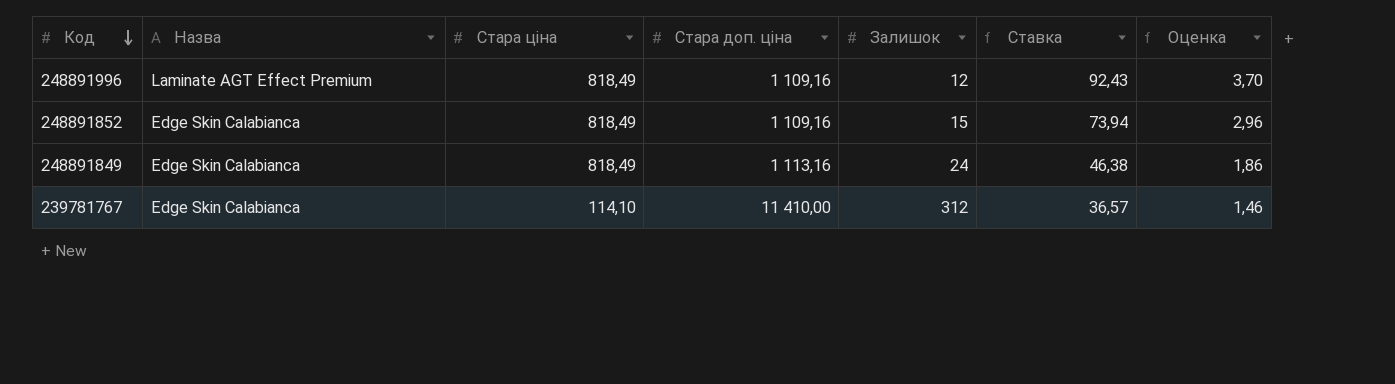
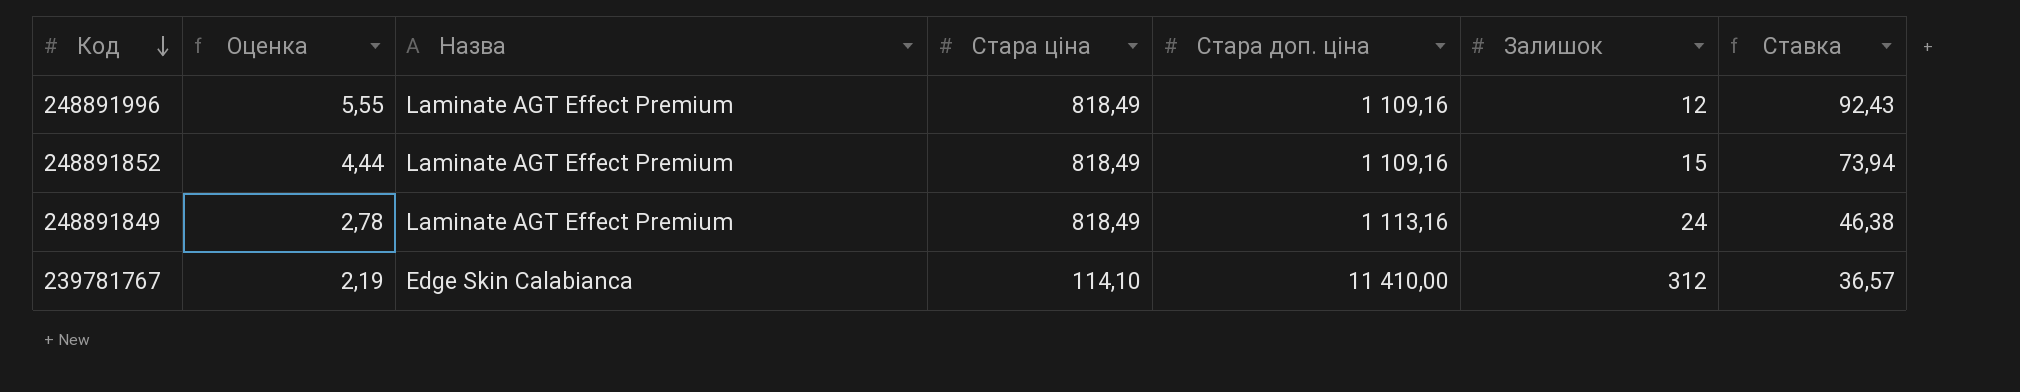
column Оценка | formula: [Ставка] * 0,04 -> [Ставка] * 0,06
column Оценка | position: 7 -> 2
248891852 | Назва: Edge Skin Calabianca -> Laminate AGT Effect Premium
248891849 | Назва: Edge Skin Calabianca -> Laminate AGT Effect Premium

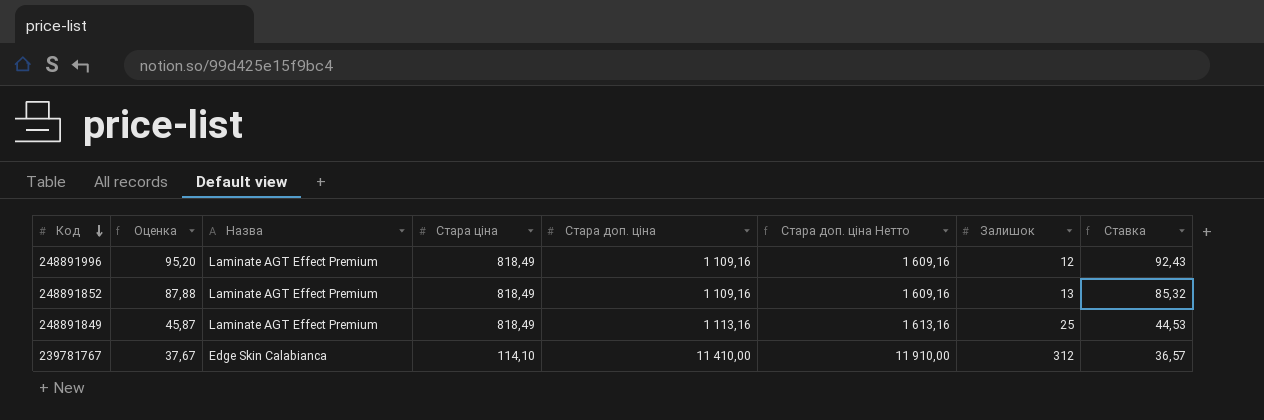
column Оценка | formula: [Ставка] * 0,06 -> [Ставка] * 1,03
column Стара доп. ціна Нетто | formula: none -> [Стара доп. ціна] + 500
248891852 | Залишок: 15 -> 13
248891852 | Ставка: 73,94 -> 85,32
248891849 | Залишок: 24 -> 25
248891849 | Ставка: 46,38 -> 44,53

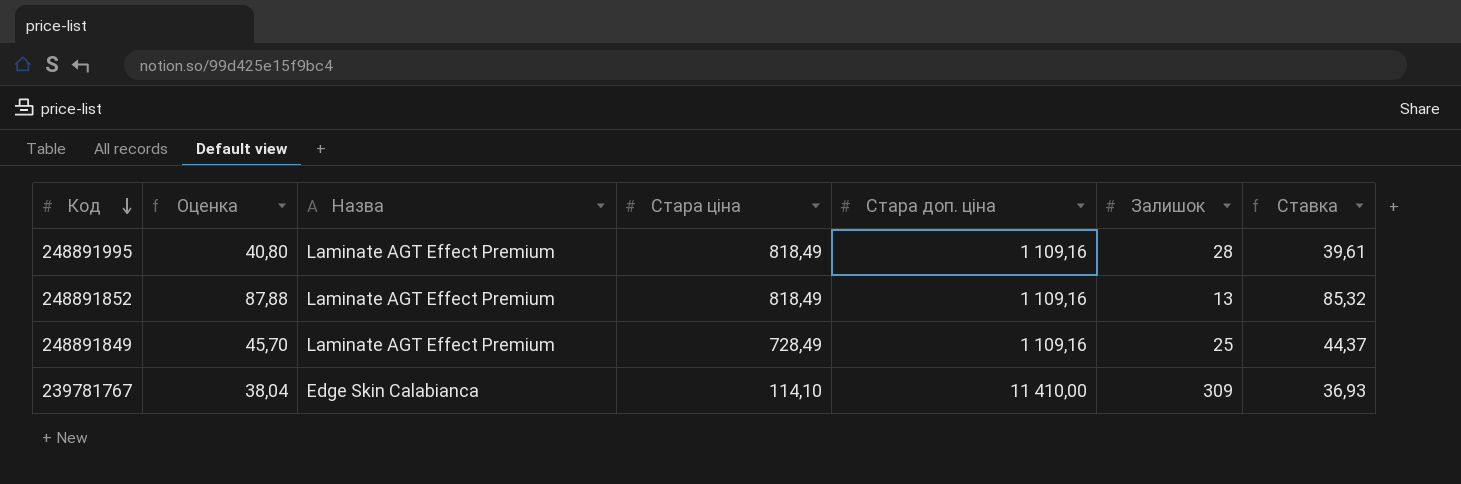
column Стара доп. ціна Нетто | formula: [Стара доп. ціна] + 500 -> none
row 248891996: 95,20 | Laminate AGT Effect Premium | 818,49 | 1 109,16 | 1 609,16 | 12 | 92,43 -> none
row 248891995: none -> 40,80 | Laminate AGT Effect Premium | 818,49 | 1 109,16 | 28 | 39,61
248891849 | Оценка: 45,87 -> 45,70
248891849 | Стара ціна: 818,49 -> 728,49
248891849 | Стара доп. ціна: 1 113,16 -> 1 109,16
248891849 | Ставка: 44,53 -> 44,37
239781767 | Оценка: 37,67 -> 38,04
239781767 | Залишок: 312 -> 309
239781767 | Ставка: 36,57 -> 36,93

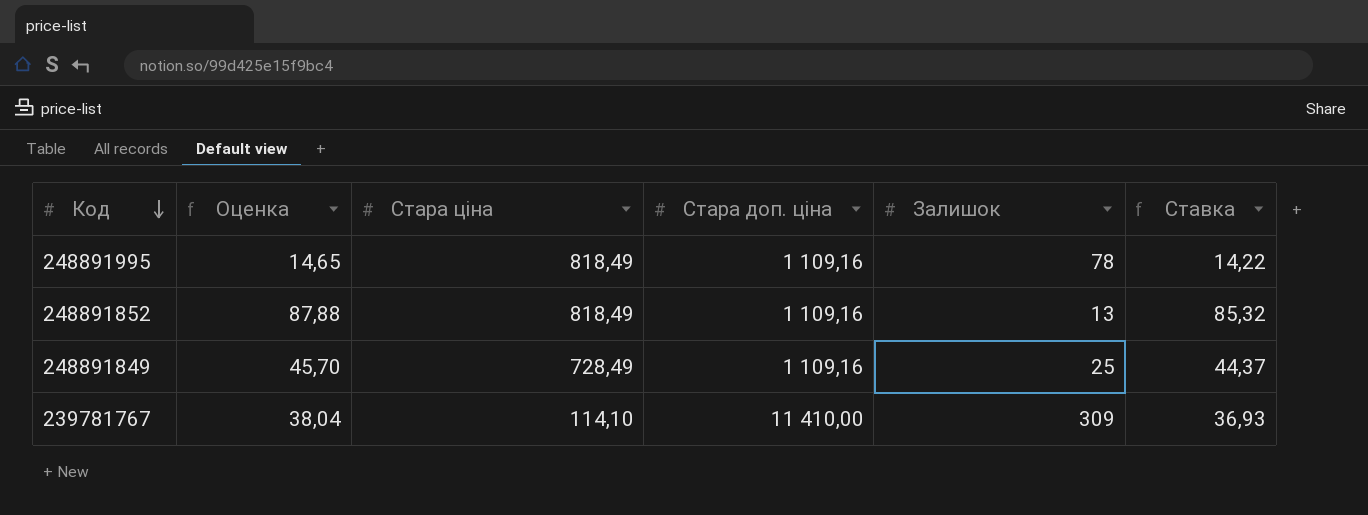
column Назва | position: 3 -> none
248891995 | Оценка: 40,80 -> 14,65
248891995 | Залишок: 28 -> 78
248891995 | Ставка: 39,61 -> 14,22

